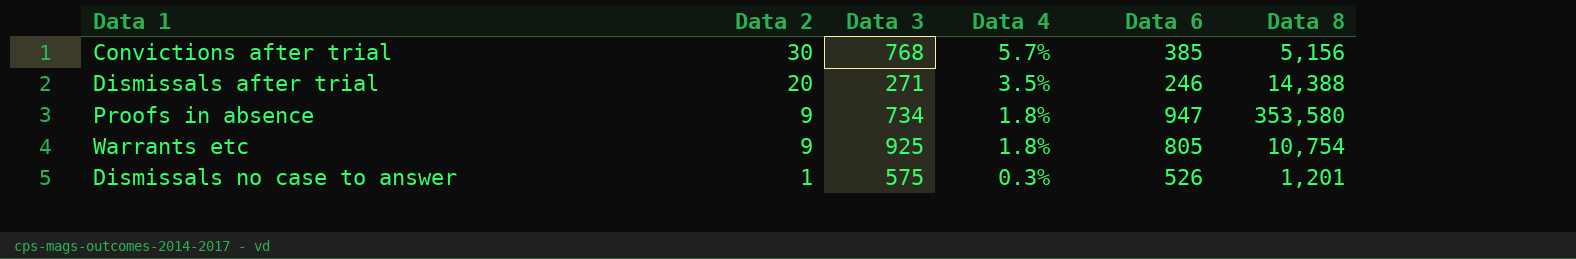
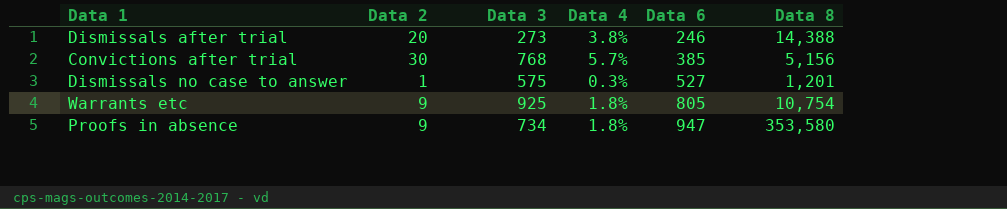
row order: Data 2 descending -> Data 6 ascending
Dismissals after trial | Data 3: 271 -> 273
Dismissals after trial | Data 4: 3.5% -> 3.8%
Dismissals no case to answer | Data 6: 526 -> 527

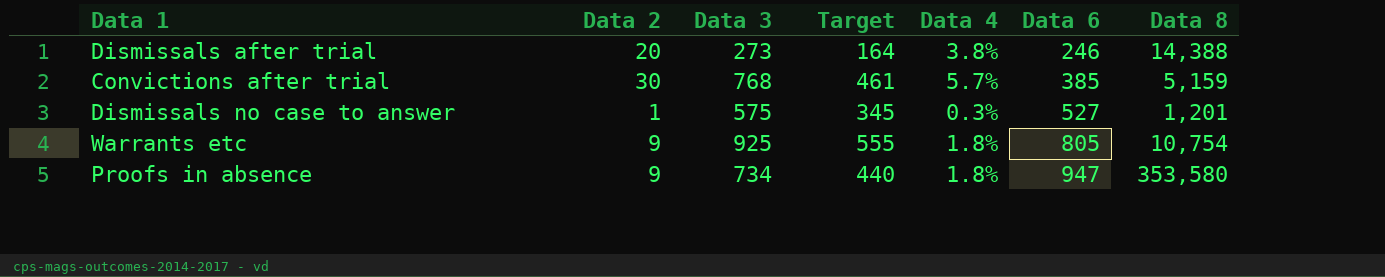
column Target | formula: none -> [Data 3] * 0.6
Convictions after trial | Data 8: 5,156 -> 5,159

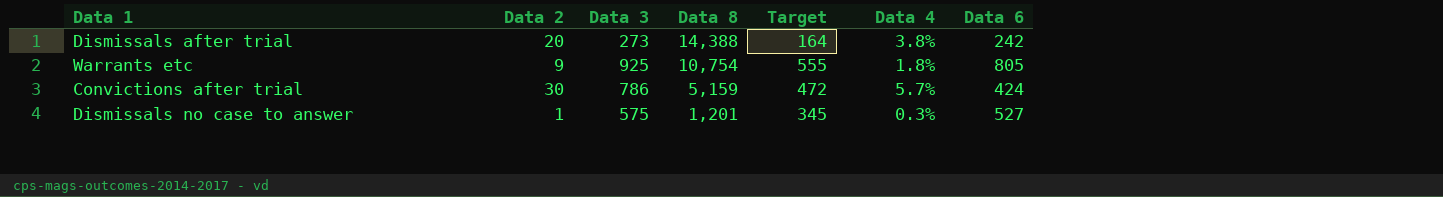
row order: Data 6 ascending -> Data 8 descending
column Data 8 | position: 7 -> 4
row Proofs in absence: 9 | 734 | 440 | 1.8% | 947 | 353,580 -> none
Dismissals after trial | Data 6: 246 -> 242
Convictions after trial | Data 3: 768 -> 786
Convictions after trial | Target: 461 -> 472
Convictions after trial | Data 6: 385 -> 424

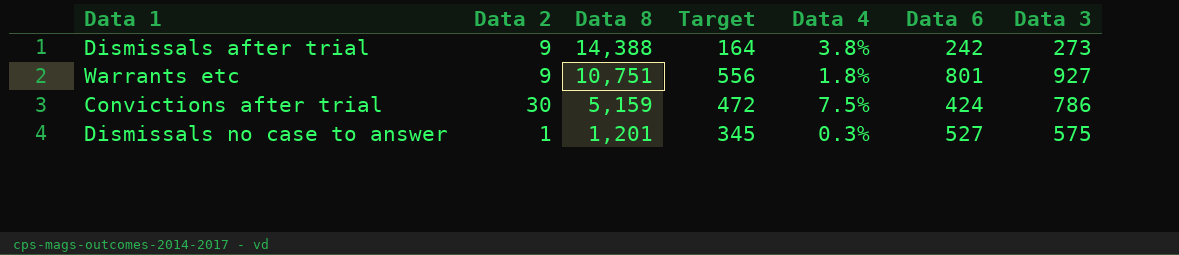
column Data 3 | position: 3 -> 7
Dismissals after trial | Data 2: 20 -> 9
Warrants etc | Data 8: 10,754 -> 10,751
Warrants etc | Target: 555 -> 556
Warrants etc | Data 6: 805 -> 801
Warrants etc | Data 3: 925 -> 927
Convictions after trial | Data 4: 5.7% -> 7.5%

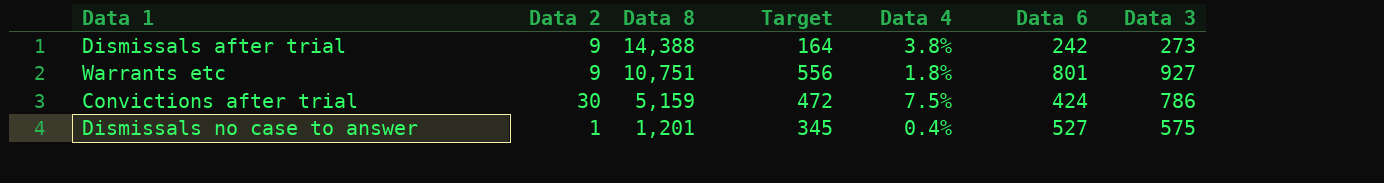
Dismissals no case to answer | Data 4: 0.3% -> 0.4%

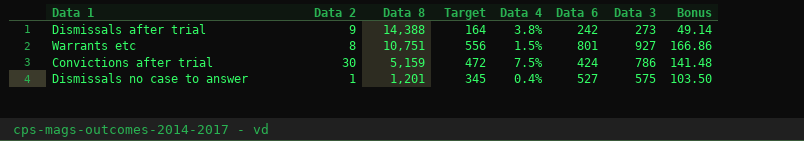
column Bonus | formula: none -> [Data 3] * 0.18
Warrants etc | Data 2: 9 -> 8
Warrants etc | Data 4: 1.8% -> 1.5%

